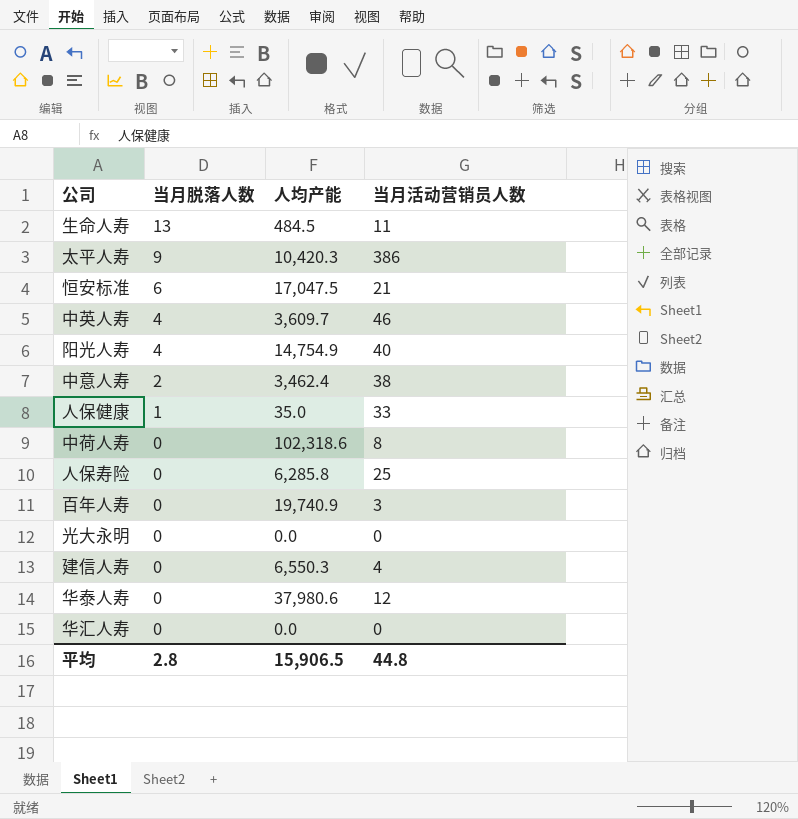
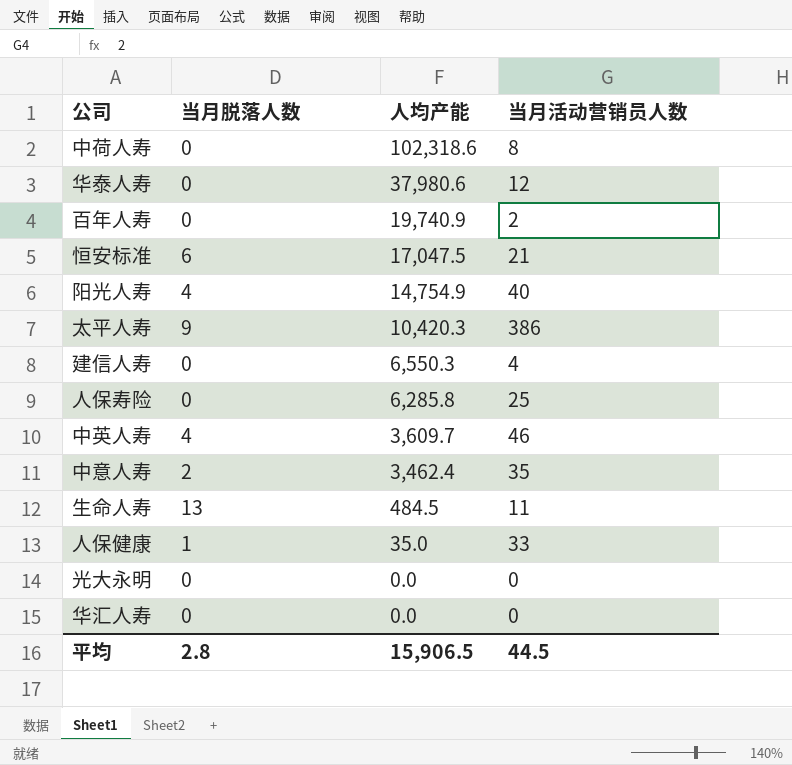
row order: 当月脱落人数 descending -> 人均产能 descending
百年人寿 | 当月活动营销员人数: 3 -> 2
中意人寿 | 当月活动营销员人数: 38 -> 35
平均 | 当月活动营销员人数: 44.8 -> 44.5

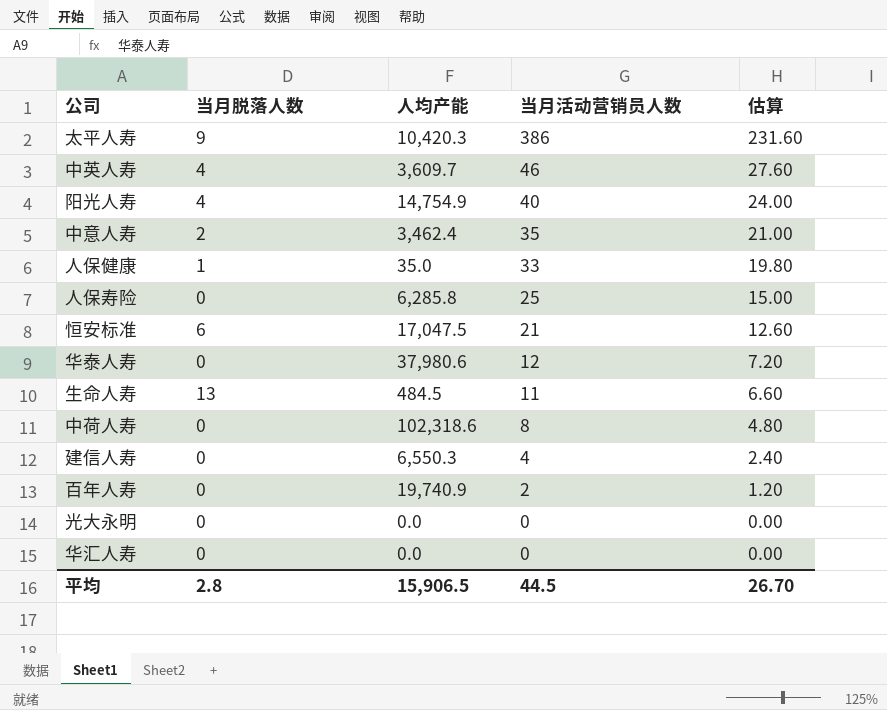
row order: 人均产能 descending -> 当月活动营销员人数 descending
column 估算 | formula: none -> [当月活动营销员人数] * 0.6

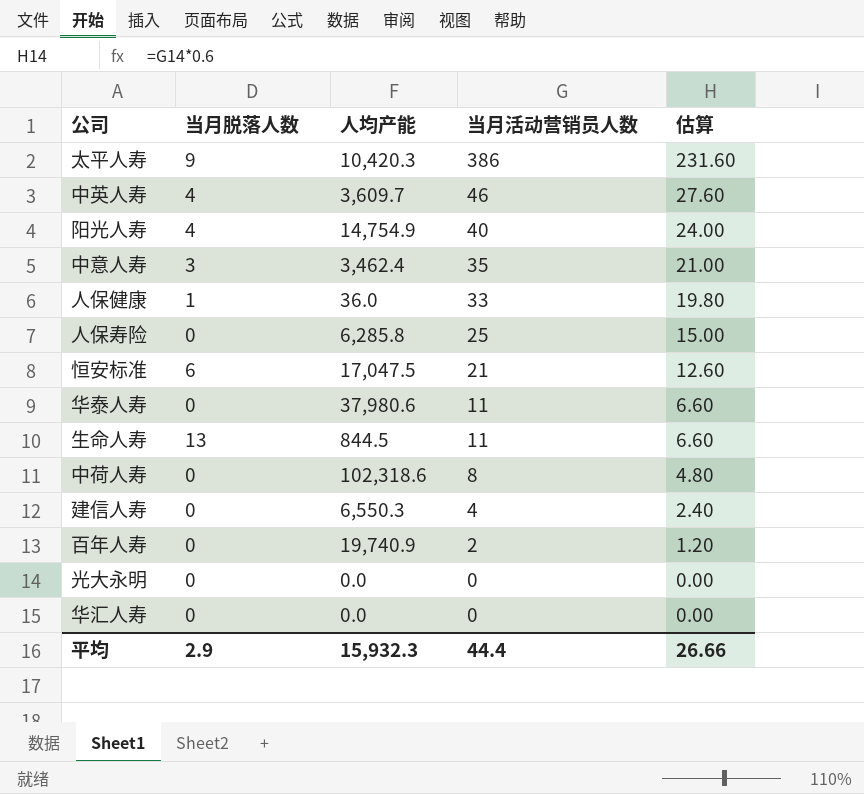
中意人寿 | 当月脱落人数: 2 -> 3
人保健康 | 人均产能: 35.0 -> 36.0
华泰人寿 | 当月活动营销员人数: 12 -> 11
华泰人寿 | 估算: 7.20 -> 6.60
生命人寿 | 人均产能: 484.5 -> 844.5
平均 | 当月脱落人数: 2.8 -> 2.9
平均 | 人均产能: 15,906.5 -> 15,932.3
平均 | 当月活动营销员人数: 44.5 -> 44.4
平均 | 估算: 26.70 -> 26.66

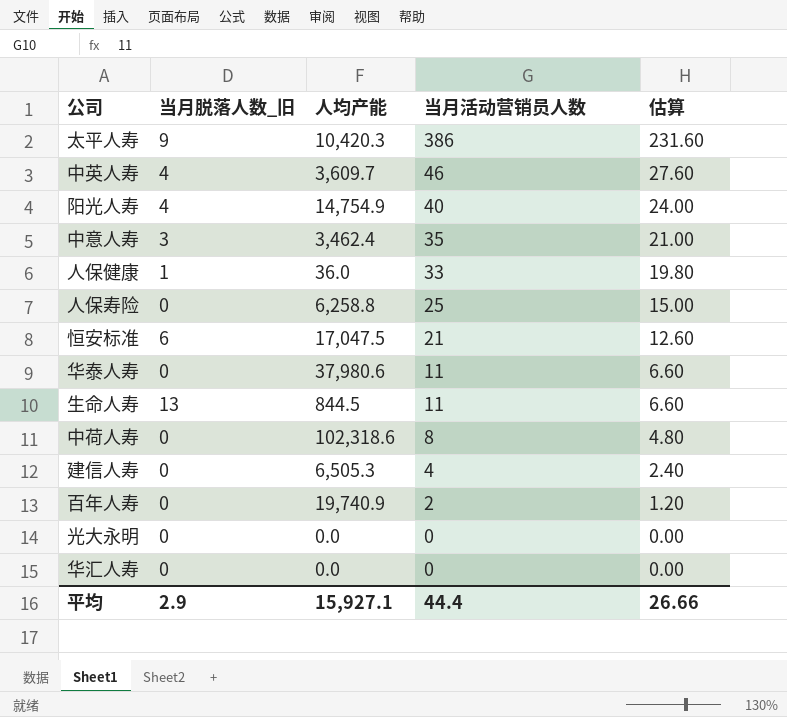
column name: 当月脱落人数 -> 当月脱落人数_旧
人保寿险 | 人均产能: 6,285.8 -> 6,258.8
建信人寿 | 人均产能: 6,550.3 -> 6,505.3
平均 | 人均产能: 15,932.3 -> 15,927.1

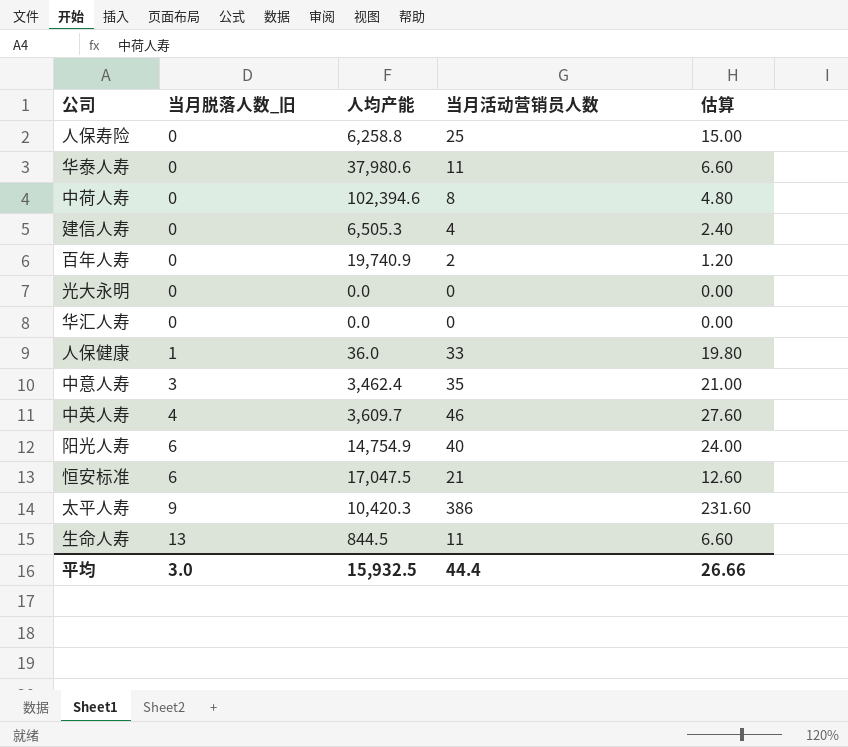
row order: 当月活动营销员人数 descending -> 当月脱落人数_旧 ascending
中荷人寿 | 人均产能: 102,318.6 -> 102,394.6
阳光人寿 | 当月脱落人数_旧: 4 -> 6
平均 | 当月脱落人数_旧: 2.9 -> 3.0
平均 | 人均产能: 15,927.1 -> 15,932.5

